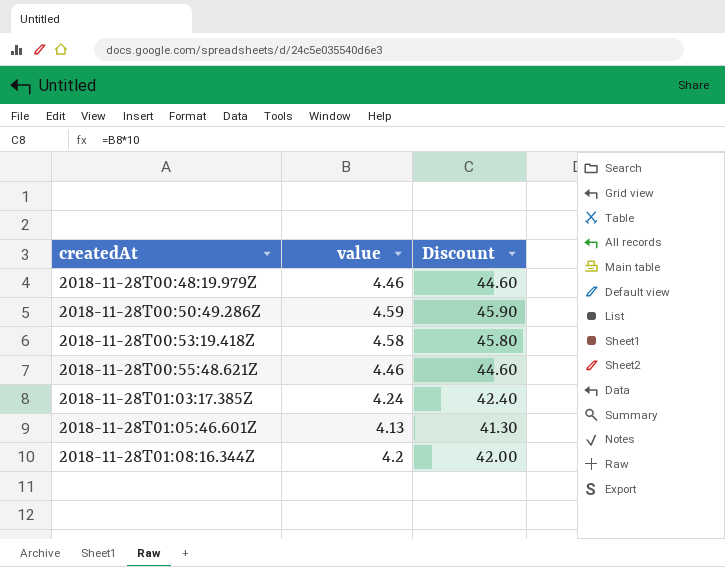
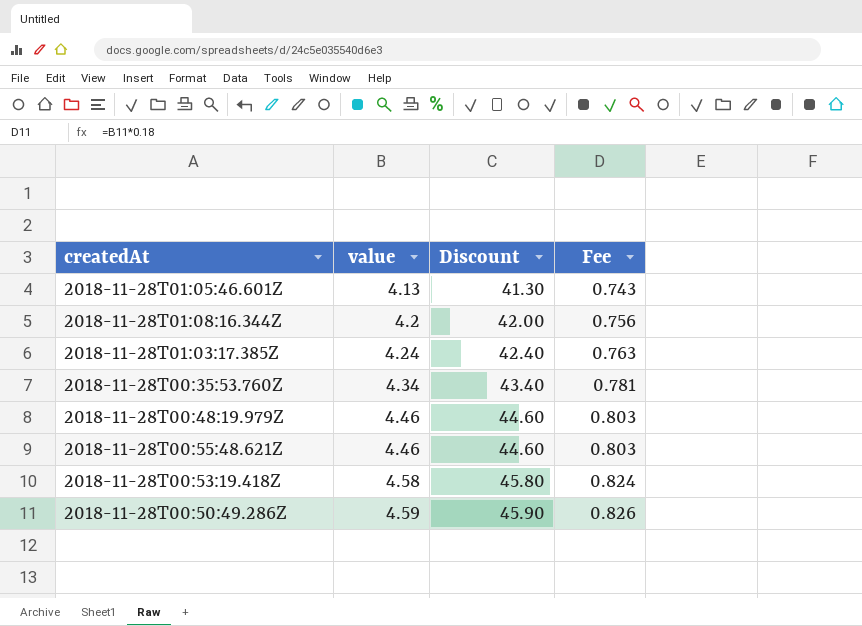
row order: createdAt ascending -> value ascending
column Fee | formula: none -> [value] * 0.18
row 2018-11-28T00:35:53.760Z: none -> 4.34 | 43.40 | 0.781

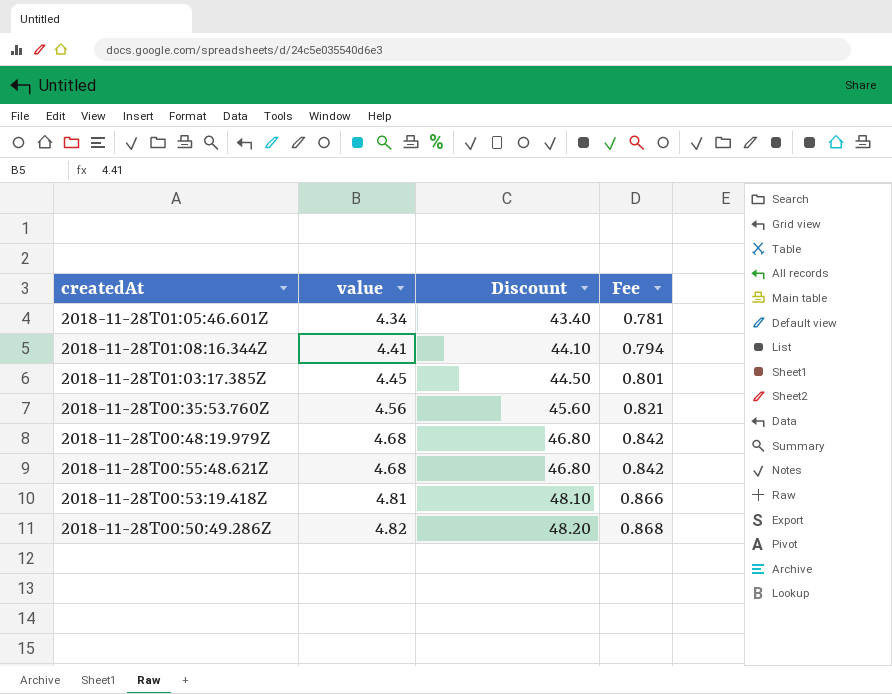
2018-11-28T01:05:46.601Z | value: 4.13 -> 4.34
2018-11-28T01:05:46.601Z | Discount: 41.30 -> 43.40
2018-11-28T01:05:46.601Z | Fee: 0.743 -> 0.781
2018-11-28T01:08:16.344Z | value: 4.2 -> 4.41
2018-11-28T01:08:16.344Z | Discount: 42.00 -> 44.10
2018-11-28T01:08:16.344Z | Fee: 0.756 -> 0.794
2018-11-28T01:03:17.385Z | value: 4.24 -> 4.45
2018-11-28T01:03:17.385Z | Discount: 42.40 -> 44.50
2018-11-28T01:03:17.385Z | Fee: 0.763 -> 0.801
2018-11-28T00:35:53.760Z | value: 4.34 -> 4.56
2018-11-28T00:35:53.760Z | Discount: 43.40 -> 45.60
2018-11-28T00:35:53.760Z | Fee: 0.781 -> 0.821
2018-11-28T00:48:19.979Z | value: 4.46 -> 4.68
2018-11-28T00:48:19.979Z | Discount: 44.60 -> 46.80
2018-11-28T00:48:19.979Z | Fee: 0.803 -> 0.842
2018-11-28T00:55:48.621Z | value: 4.46 -> 4.68
2018-11-28T00:55:48.621Z | Discount: 44.60 -> 46.80
2018-11-28T00:55:48.621Z | Fee: 0.803 -> 0.842
2018-11-28T00:53:19.418Z | value: 4.58 -> 4.81
2018-11-28T00:53:19.418Z | Discount: 45.80 -> 48.10
2018-11-28T00:53:19.418Z | Fee: 0.824 -> 0.866
2018-11-28T00:50:49.286Z | value: 4.59 -> 4.82
2018-11-28T00:50:49.286Z | Discount: 45.90 -> 48.20
2018-11-28T00:50:49.286Z | Fee: 0.826 -> 0.868

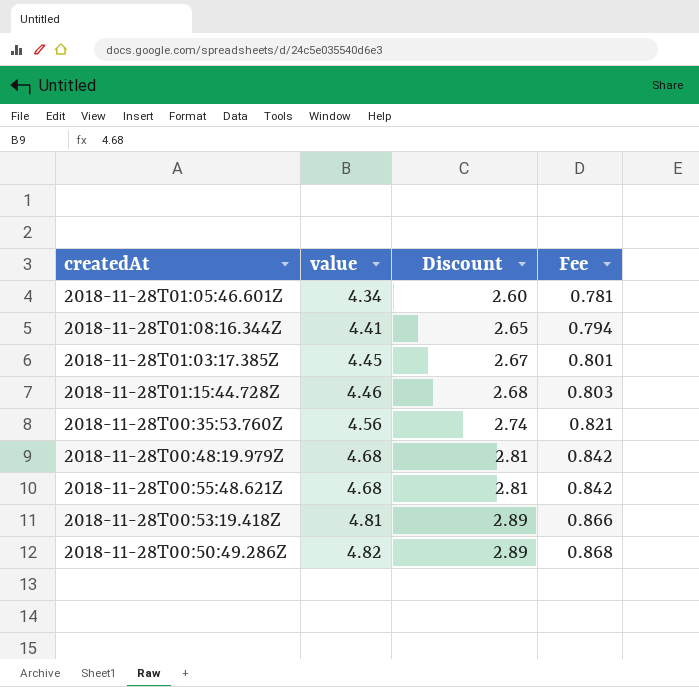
column Discount | formula: [value] * 10 -> [value] * 0.6
row 2018-11-28T01:15:44.728Z: none -> 4.46 | 2.68 | 0.803

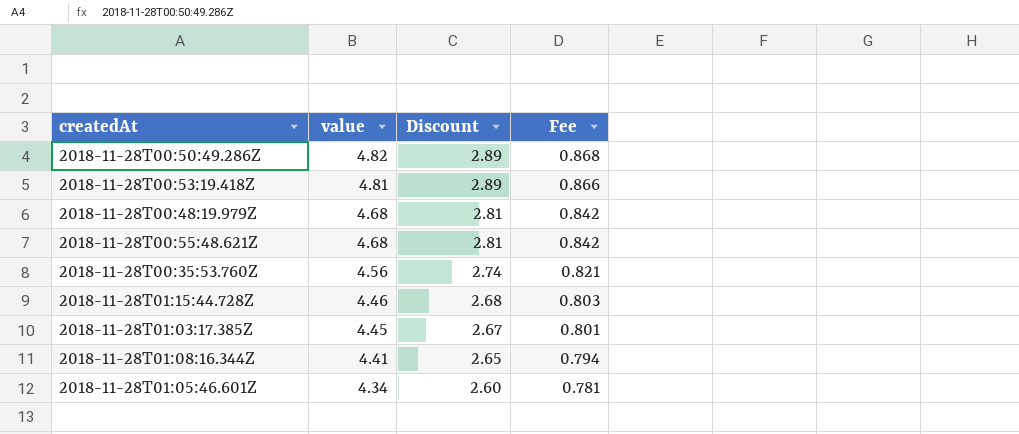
row order: value ascending -> value descending

